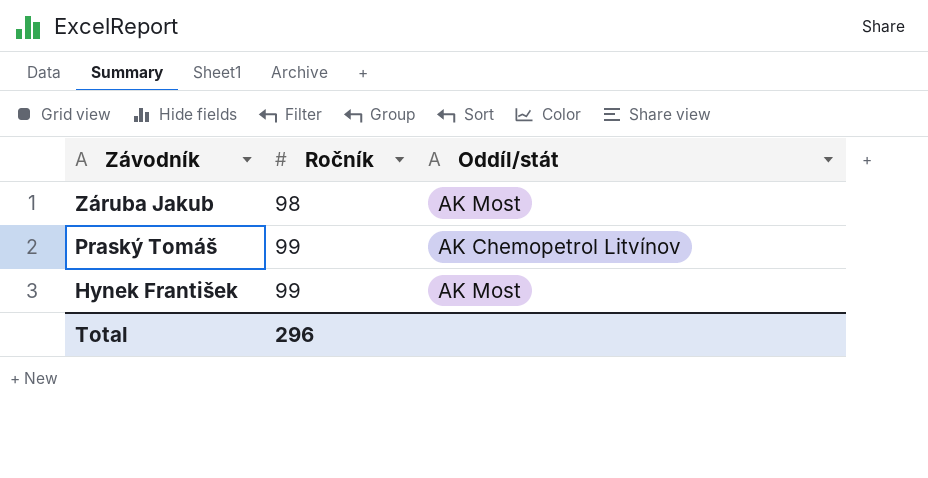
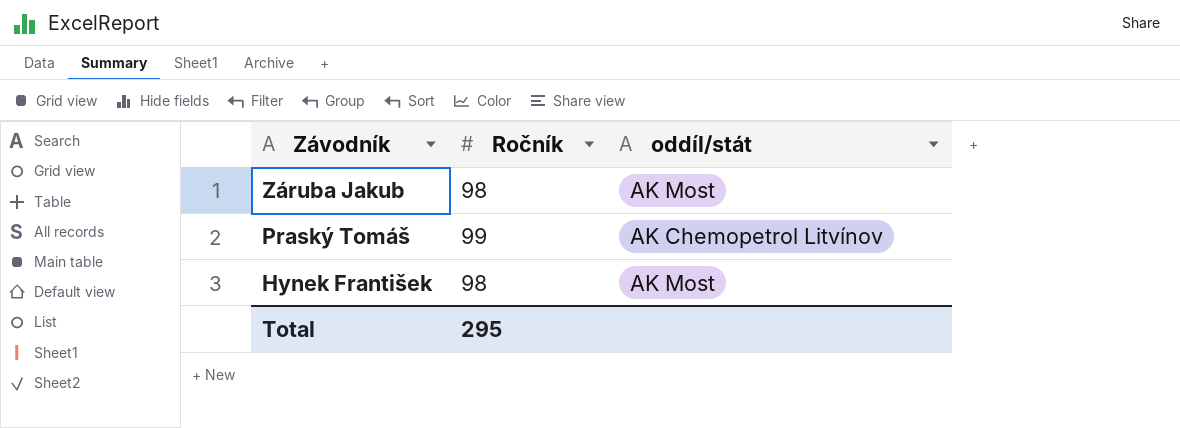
column name: Oddíl/stát -> oddíl/stát
Hynek František | Ročník: 99 -> 98
Total | Ročník: 296 -> 295

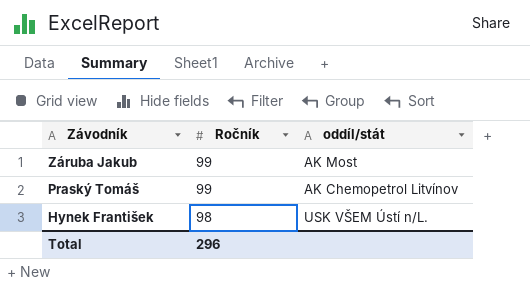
Záruba Jakub | Ročník: 98 -> 99
Hynek František | oddíl/stát: AK Most -> USK VŠEM Ústí n/L.
Total | Ročník: 295 -> 296

